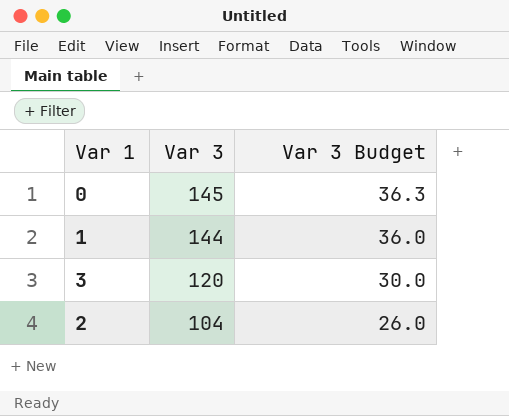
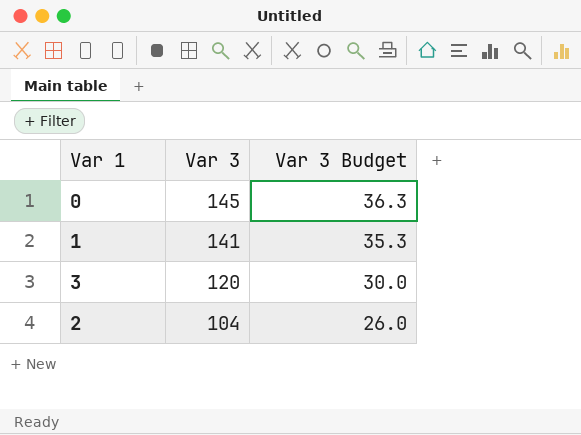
1 | Var 3: 144 -> 141
1 | Var 3 Budget: 36.0 -> 35.3

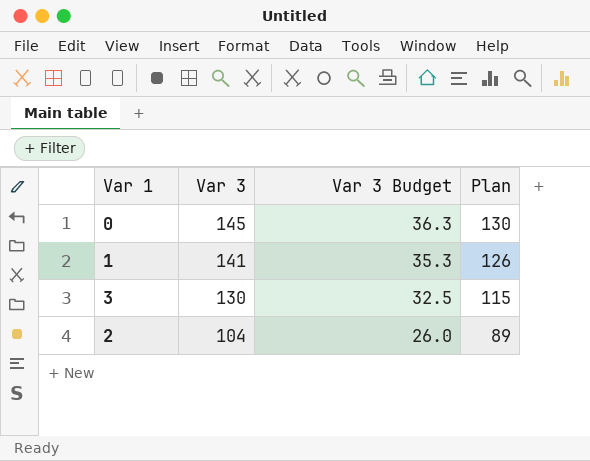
column Plan | formula: none -> [Var 3] - 15
3 | Var 3: 120 -> 130
3 | Var 3 Budget: 30.0 -> 32.5

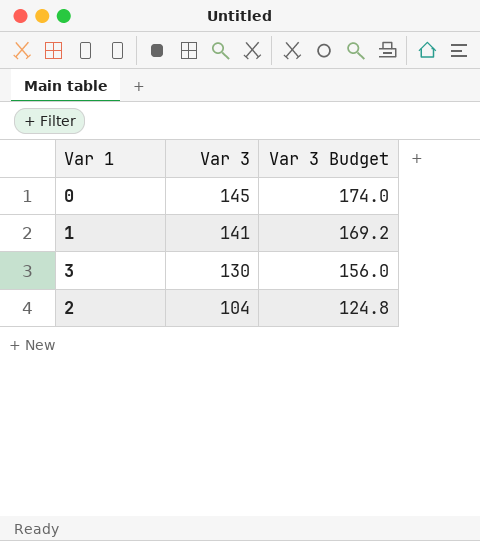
column Plan | formula: [Var 3] - 15 -> none
column Var 3 Budget | formula: [Var 3] * 0.25 -> [Var 3] * 1.2

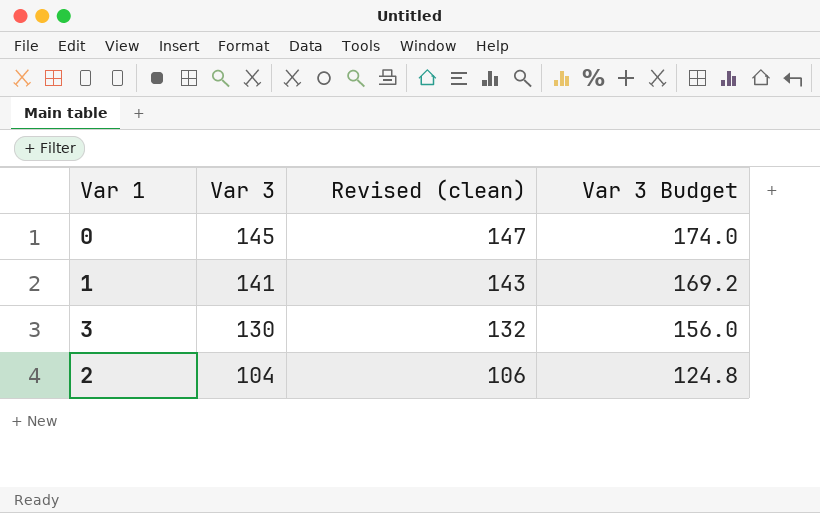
column Revised (clean) | formula: none -> [Var 3] + 2

